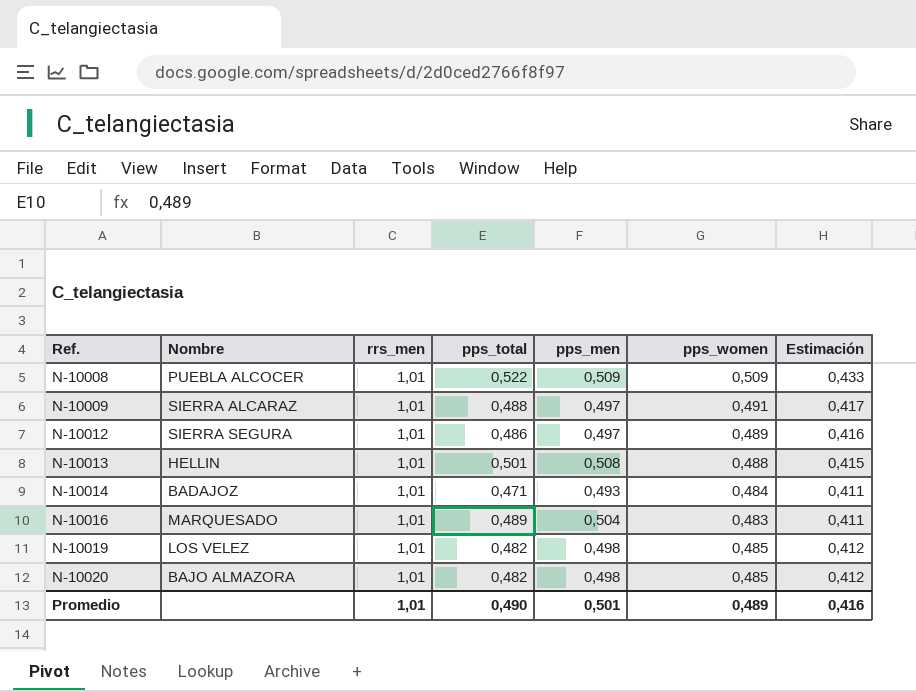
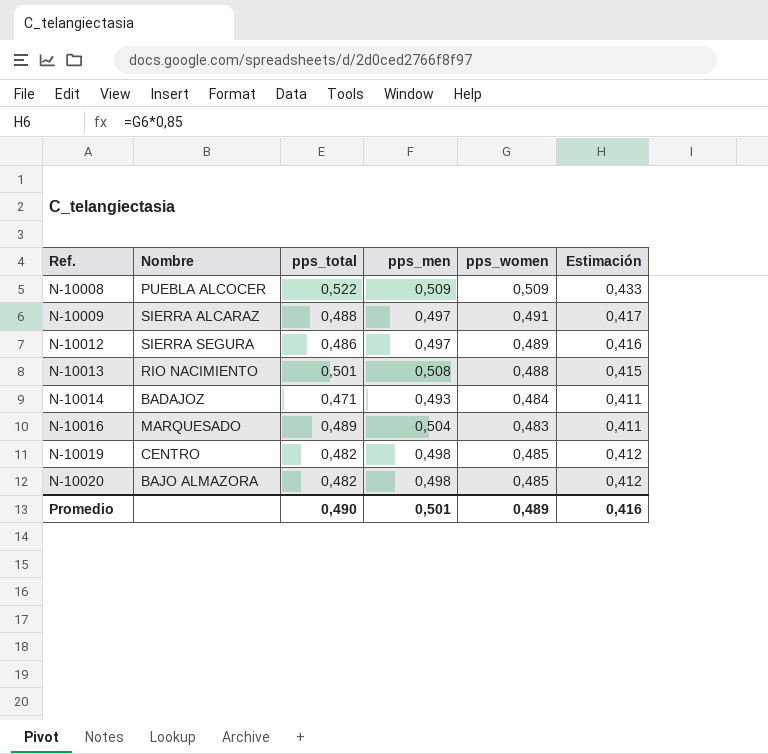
column rrs_men | position: 3 -> none
N-10013 | Nombre: HELLIN -> RIO NACIMIENTO
N-10019 | Nombre: LOS VELEZ -> CENTRO

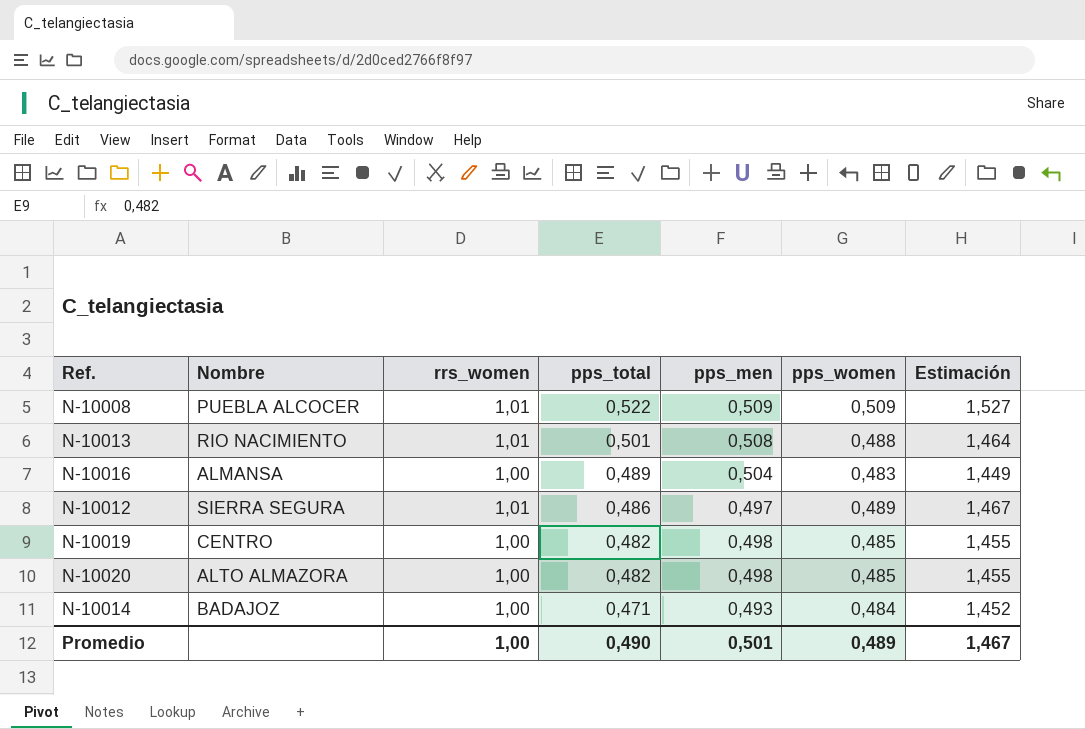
row order: Ref. ascending -> pps_total descending
column rrs_women | position: none -> 3
column Estimación | formula: [pps_women] * 0,85 -> [pps_women] * 3
row N-10009: SIERRA ALCARAZ | 0,488 | 0,497 | 0,491 | 0,417 -> none
N-10016 | Nombre: MARQUESADO -> ALMANSA
N-10020 | Nombre: BAJO ALMAZORA -> ALTO ALMAZORA
Promedio | Estimación: 0,416 -> 1,467

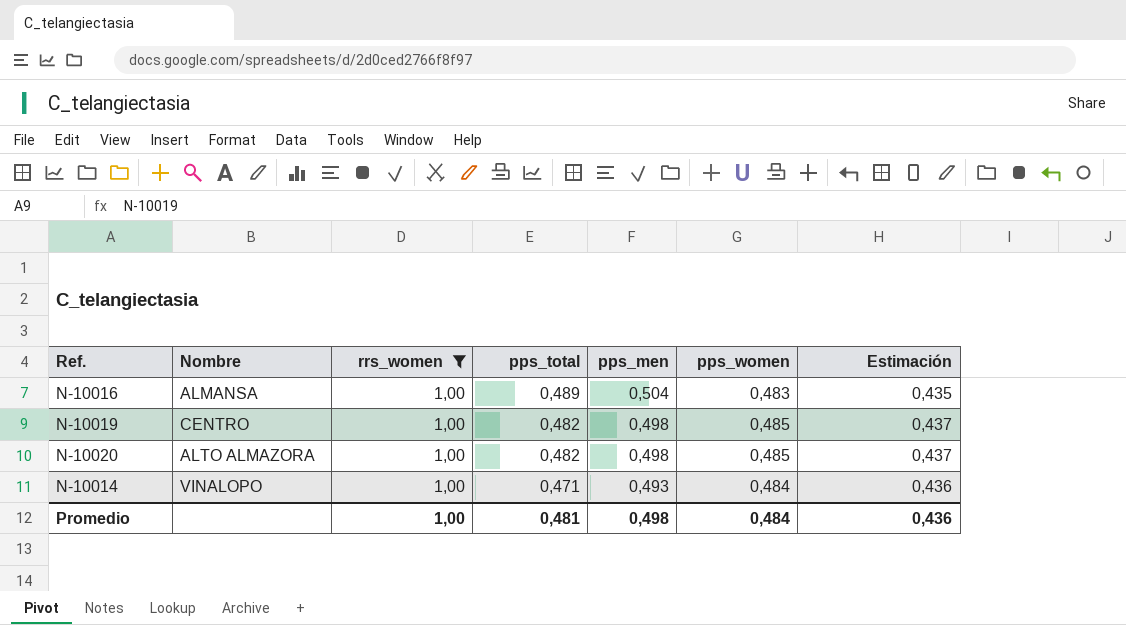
filter: none -> rrs_women = 1,00
column Estimación | formula: [pps_women] * 3 -> [pps_women] * 0,9
N-10014 | Nombre: BADAJOZ -> VINALOPO
Promedio | pps_total: 0,490 -> 0,481
Promedio | pps_men: 0,501 -> 0,498
Promedio | pps_women: 0,489 -> 0,484
Promedio | Estimación: 1,467 -> 0,436

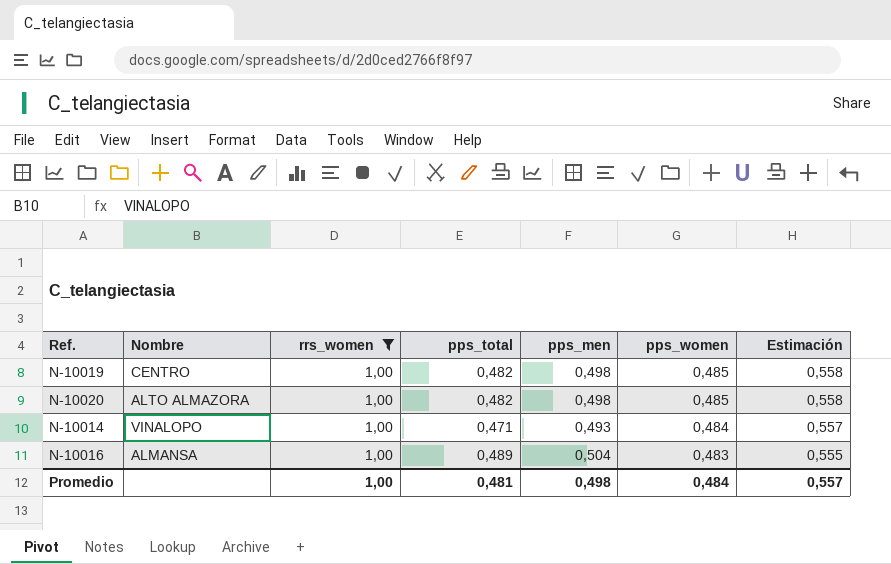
row order: pps_total descending -> pps_women descending
column Estimación | formula: [pps_women] * 0,9 -> [pps_women] * 1,15
Promedio | Estimación: 0,436 -> 0,557

